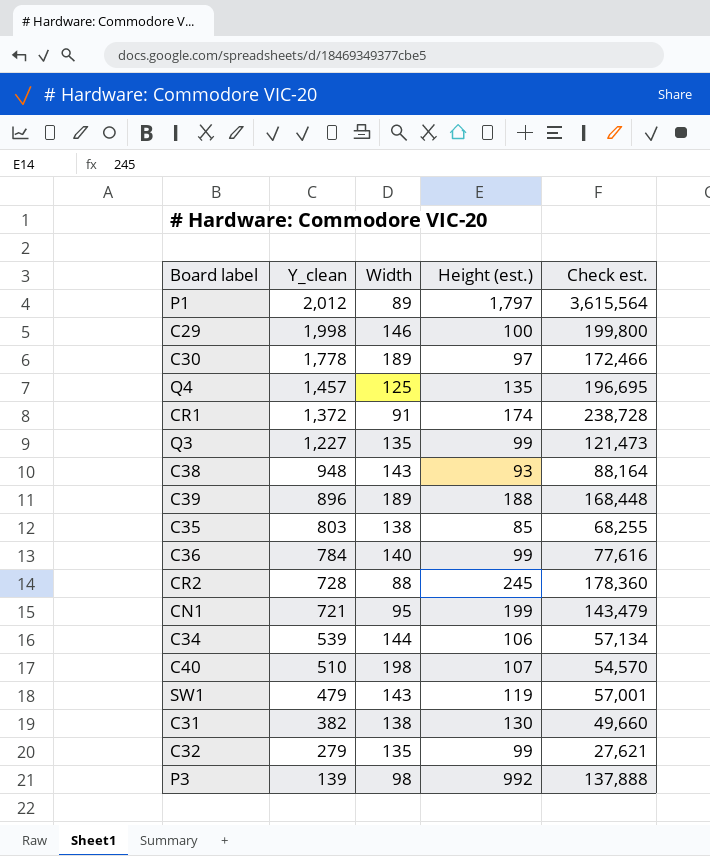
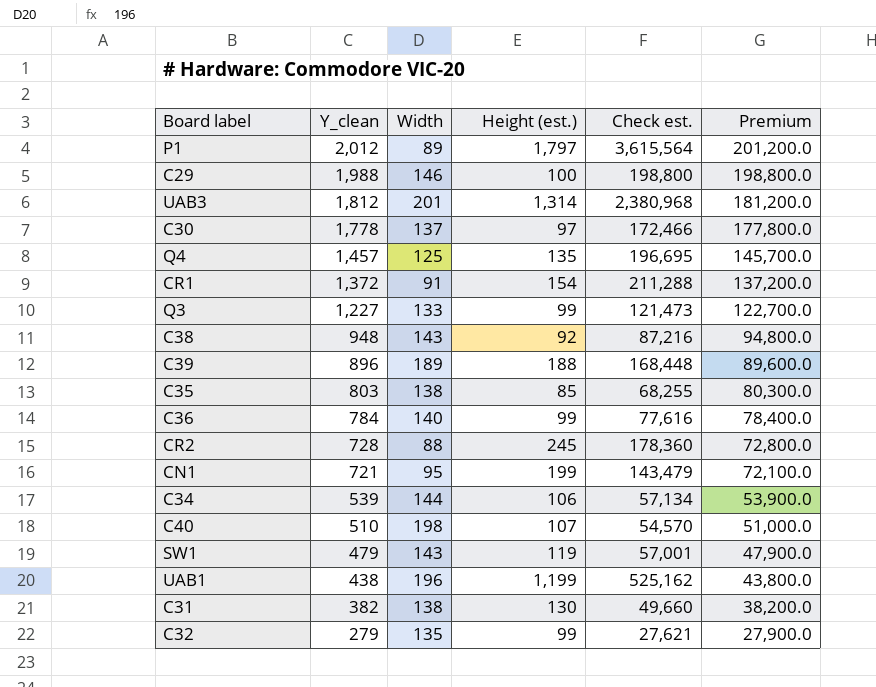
column Premium | formula: none -> [Y_clean] * 100
row P3: 139 | 98 | 992 | 137,888 -> none
C29 | Y_clean: 1,998 -> 1,988
C29 | Check est.: 199,800 -> 198,800
row UAB3: none -> 1,812 | 201 | 1,314 | 2,380,968 | 181,200.0
C30 | Width: 189 -> 137
CR1 | Height (est.): 174 -> 154
CR1 | Check est.: 238,728 -> 211,288
Q3 | Width: 135 -> 133
C38 | Height (est.): 93 -> 92
C38 | Check est.: 88,164 -> 87,216
row UAB1: none -> 438 | 196 | 1,199 | 525,162 | 43,800.0

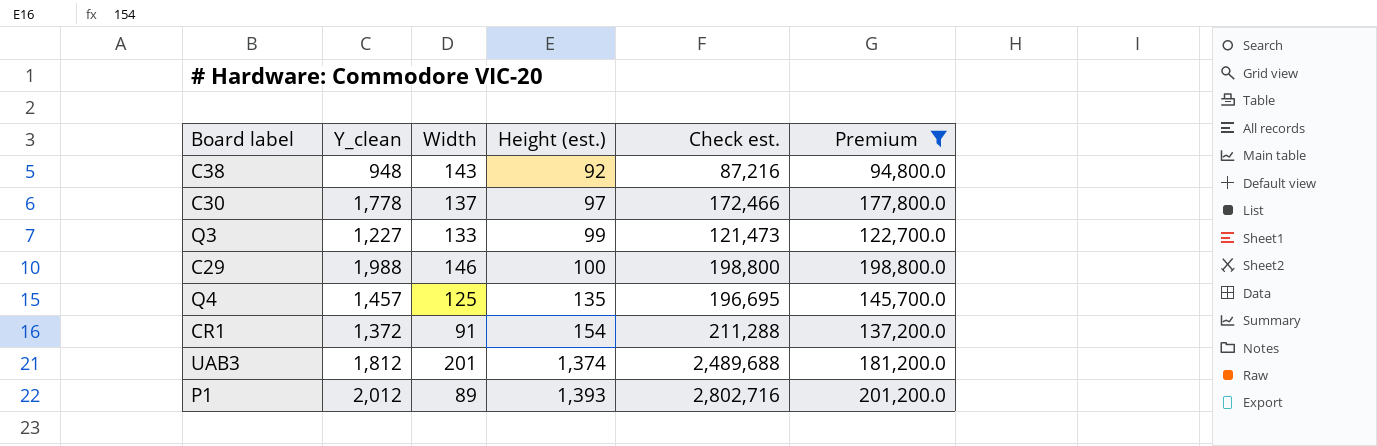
filter: none -> Premium >= 94,800.0
row order: Y_clean descending -> Height (est.) ascending
UAB3 | Height (est.): 1,314 -> 1,374
UAB3 | Check est.: 2,380,968 -> 2,489,688
P1 | Height (est.): 1,797 -> 1,393
P1 | Check est.: 3,615,564 -> 2,802,716

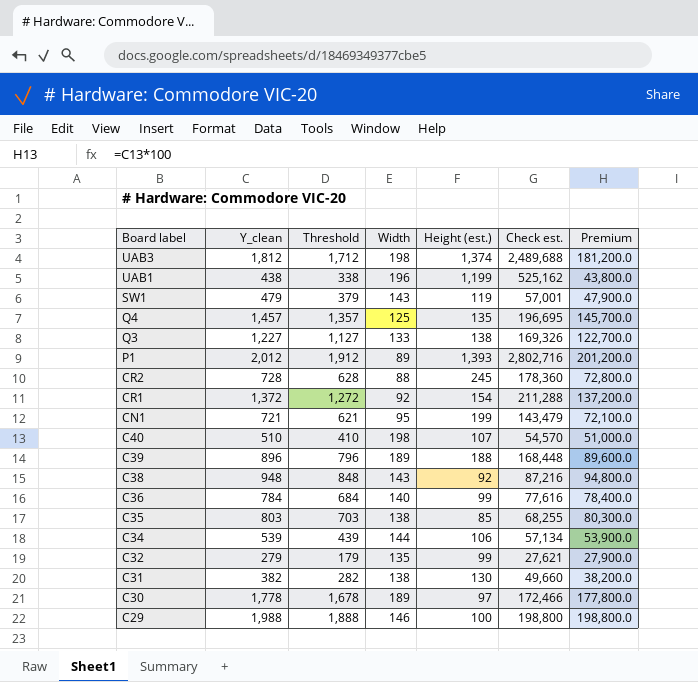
filter: Premium >= 94,800.0 -> none
row order: Height (est.) ascending -> Board label descending
column Threshold | formula: none -> [Y_clean] - 100
UAB3 | Width: 201 -> 198
Q3 | Height (est.): 99 -> 138
Q3 | Check est.: 121,473 -> 169,326
CR1 | Width: 91 -> 92
C30 | Width: 137 -> 189

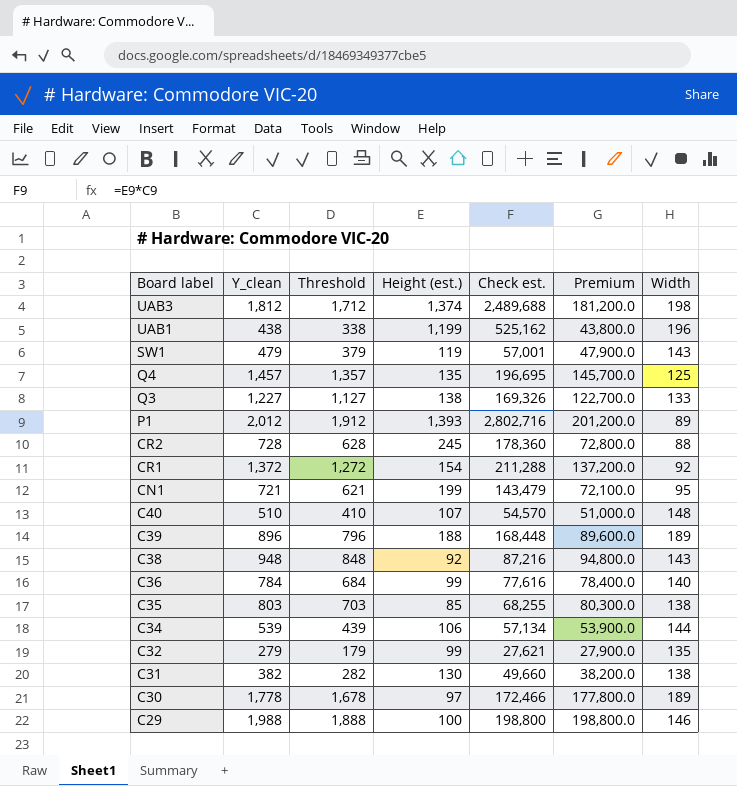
column Width | position: 4 -> 7
C40 | Width: 198 -> 148

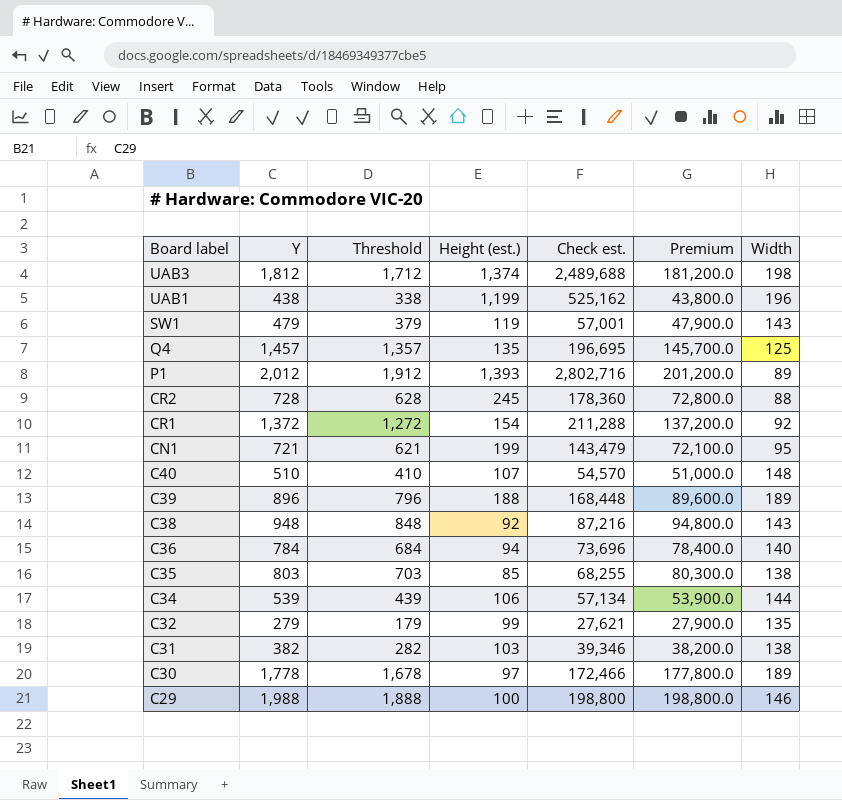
column name: Y_clean -> Y
row Q3: 1,227 | 1,127 | 138 | 169,326 | 122,700.0 | 133 -> none
C36 | Height (est.): 99 -> 94
C36 | Check est.: 77,616 -> 73,696
C31 | Height (est.): 130 -> 103
C31 | Check est.: 49,660 -> 39,346

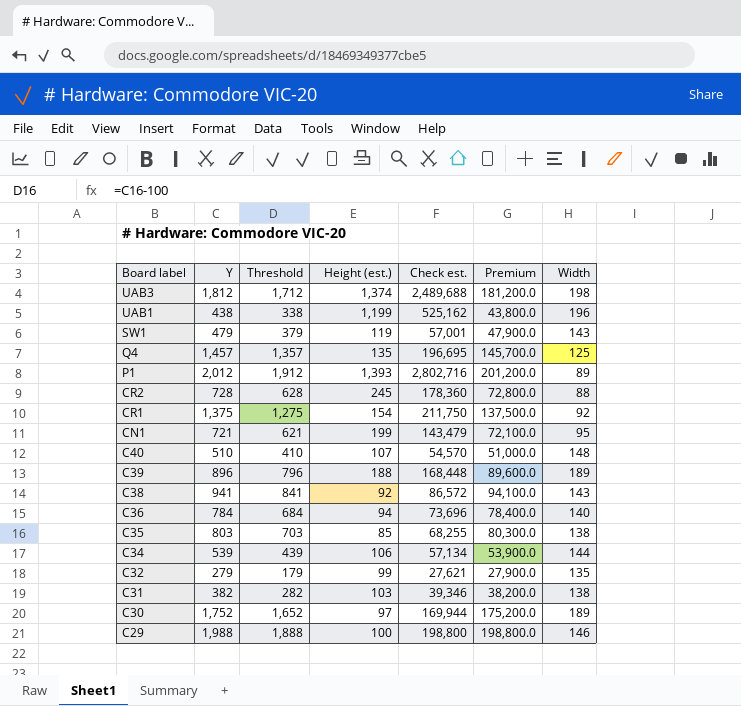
CR1 | Y: 1,372 -> 1,375
CR1 | Threshold: 1,272 -> 1,275
CR1 | Check est.: 211,288 -> 211,750
CR1 | Premium: 137,200.0 -> 137,500.0
C38 | Y: 948 -> 941
C38 | Threshold: 848 -> 841
C38 | Check est.: 87,216 -> 86,572
C38 | Premium: 94,800.0 -> 94,100.0
C30 | Y: 1,778 -> 1,752
C30 | Threshold: 1,678 -> 1,652
C30 | Check est.: 172,466 -> 169,944
C30 | Premium: 177,800.0 -> 175,200.0

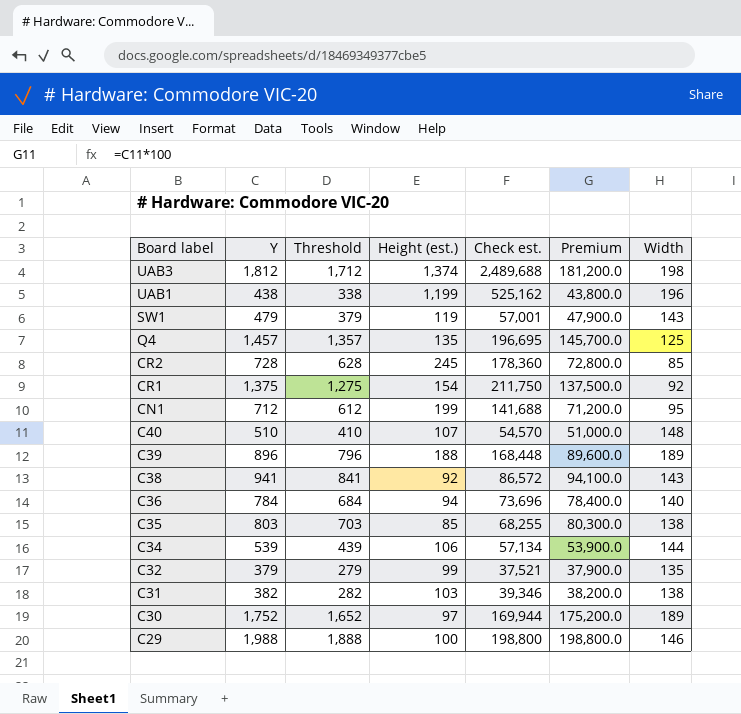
row P1: 2,012 | 1,912 | 1,393 | 2,802,716 | 201,200.0 | 89 -> none
CR2 | Width: 88 -> 85
CN1 | Y: 721 -> 712
CN1 | Threshold: 621 -> 612
CN1 | Check est.: 143,479 -> 141,688
CN1 | Premium: 72,100.0 -> 71,200.0
C32 | Y: 279 -> 379
C32 | Threshold: 179 -> 279
C32 | Check est.: 27,621 -> 37,521
C32 | Premium: 27,900.0 -> 37,900.0

